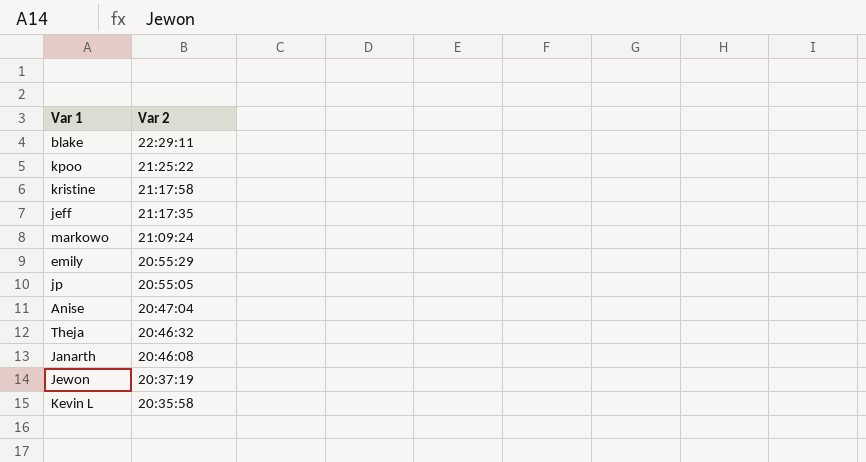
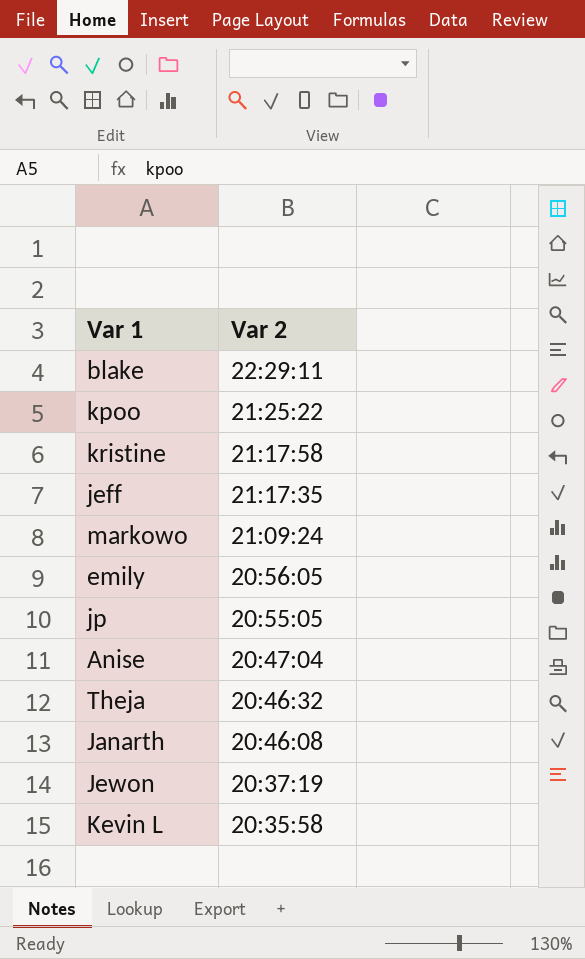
emily | Var 2: 20:55:29 -> 20:56:05

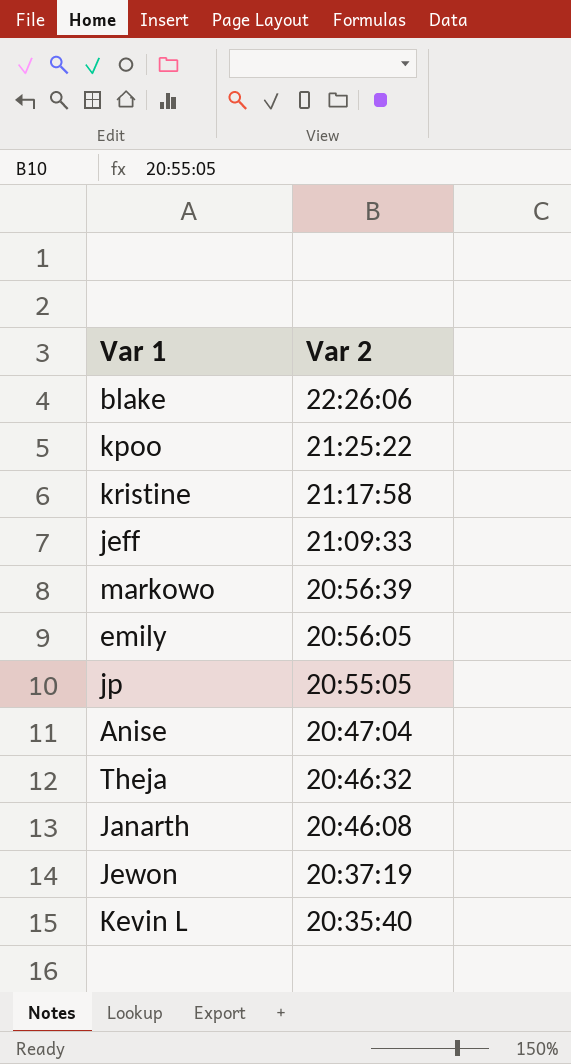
blake | Var 2: 22:29:11 -> 22:26:06
jeff | Var 2: 21:17:35 -> 21:09:33
markowo | Var 2: 21:09:24 -> 20:56:39
Kevin L | Var 2: 20:35:58 -> 20:35:40

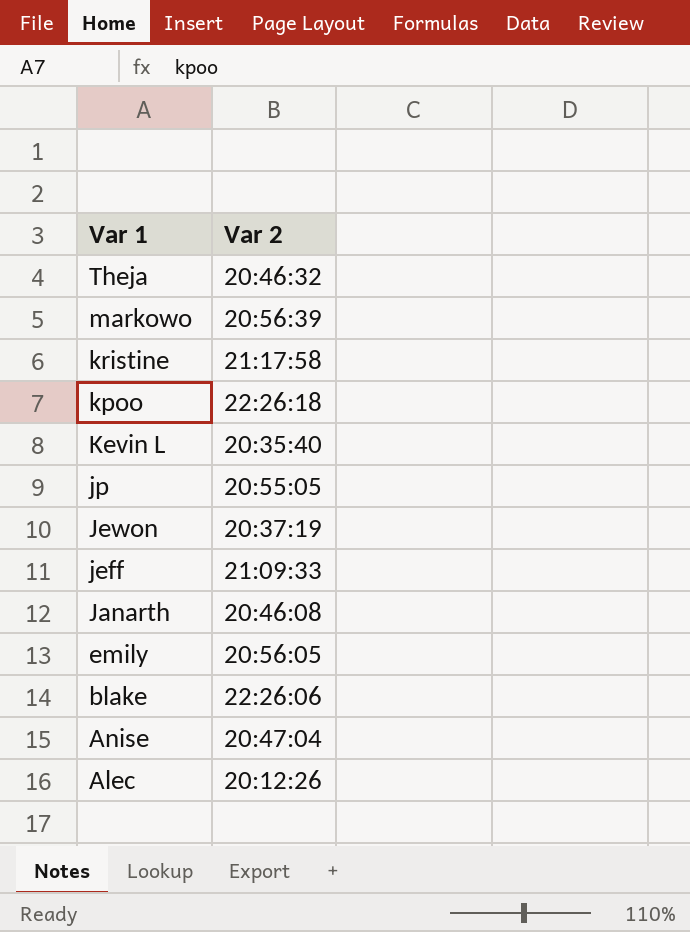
row order: Var 2 descending -> Var 1 descending
kpoo | Var 2: 21:25:22 -> 22:26:18
row Alec: none -> 20:12:26

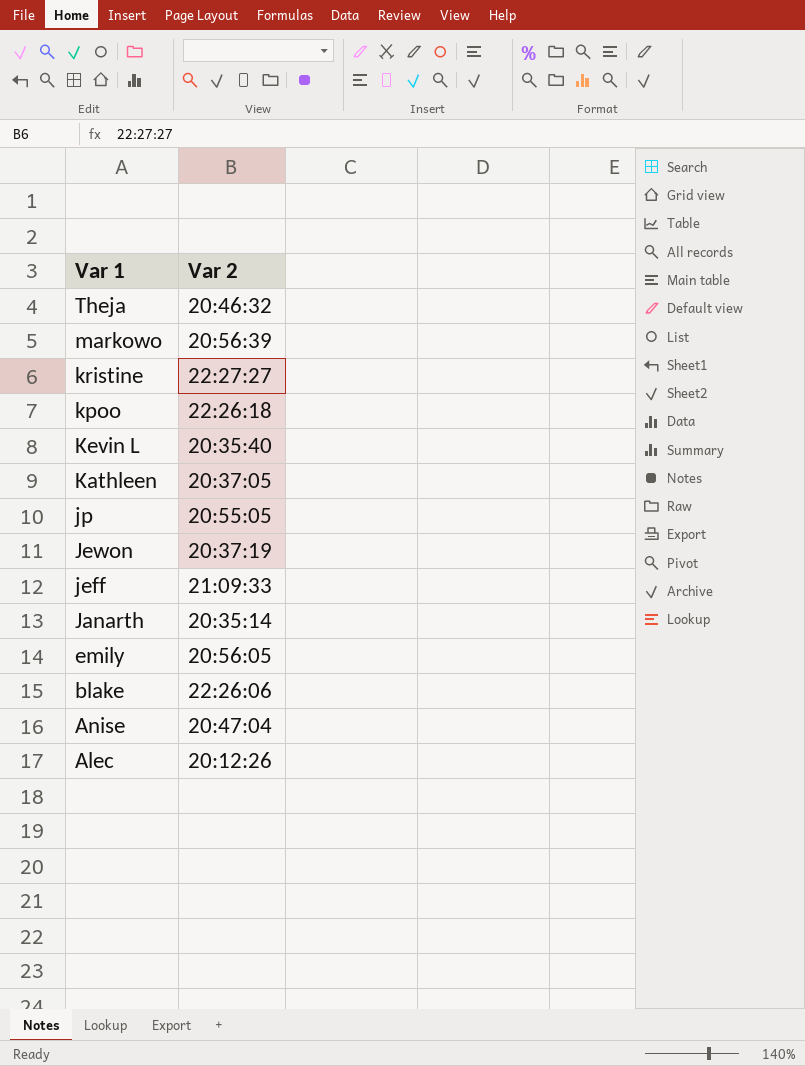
kristine | Var 2: 21:17:58 -> 22:27:27
row Kathleen: none -> 20:37:05
Janarth | Var 2: 20:46:08 -> 20:35:14

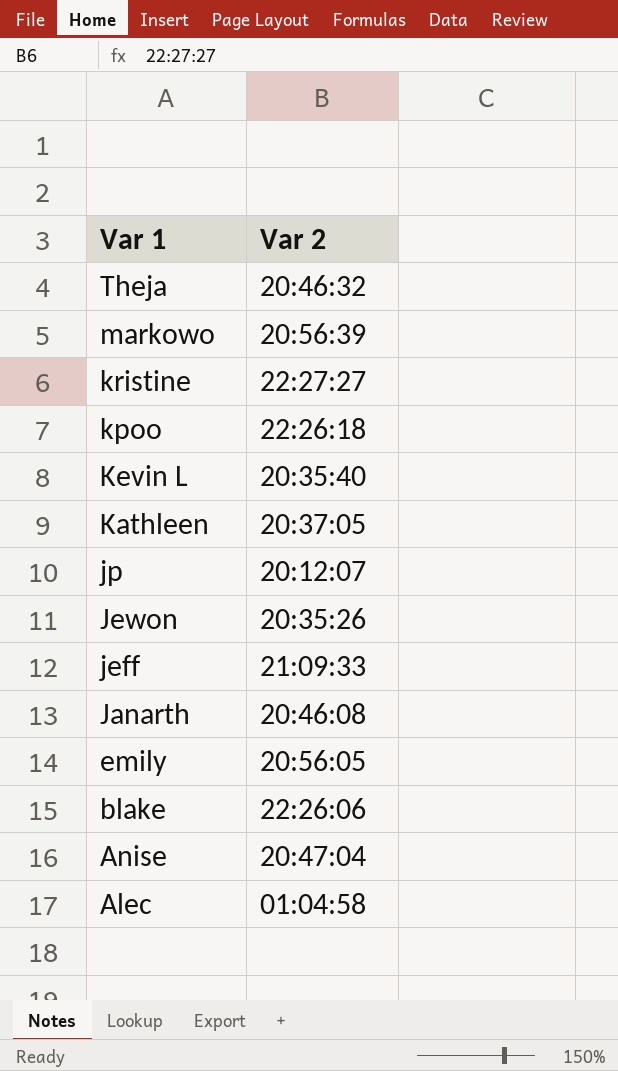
jp | Var 2: 20:55:05 -> 20:12:07
Jewon | Var 2: 20:37:19 -> 20:35:26
Janarth | Var 2: 20:35:14 -> 20:46:08
Alec | Var 2: 20:12:26 -> 01:04:58

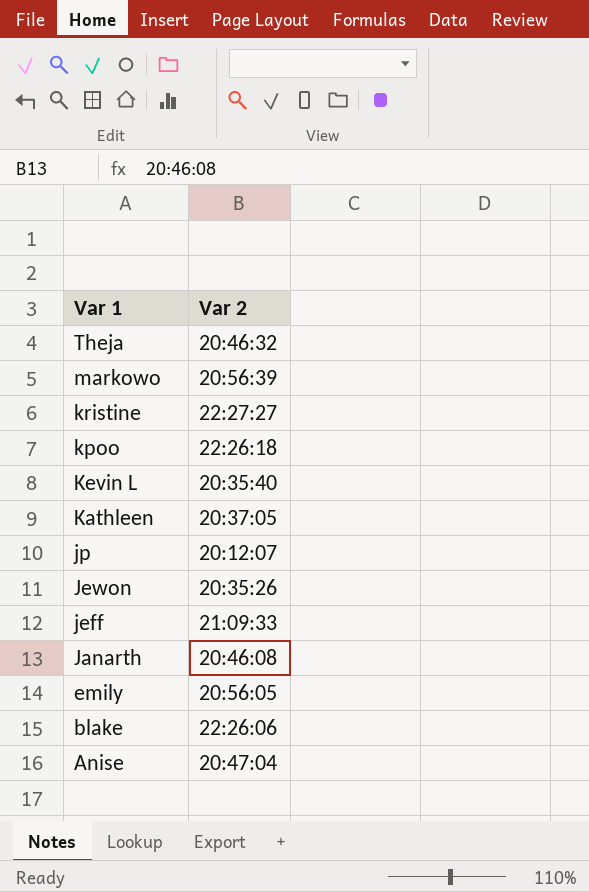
row Alec: 01:04:58 -> none

